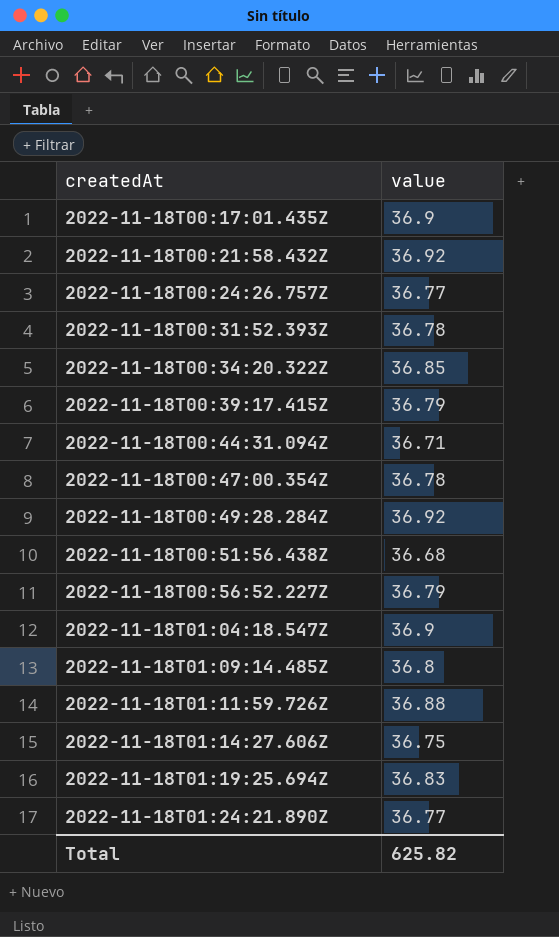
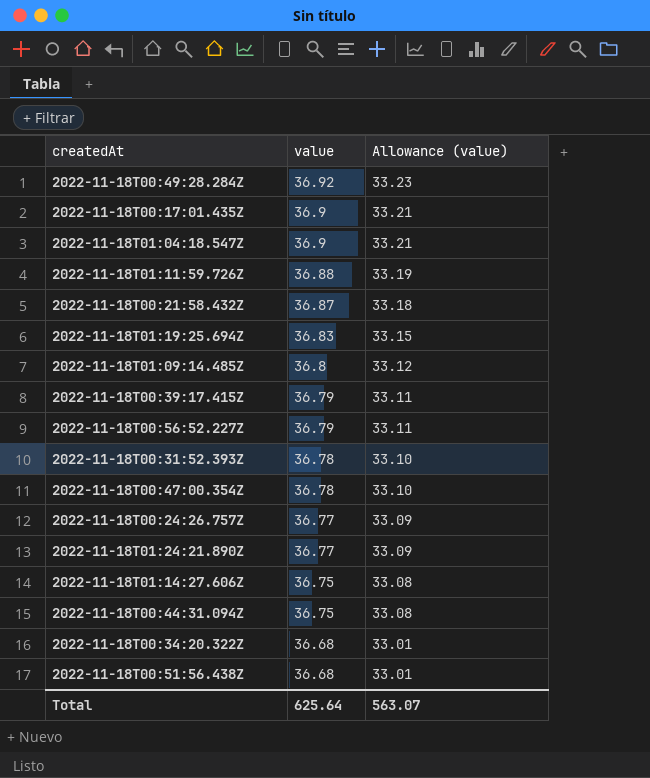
row order: createdAt ascending -> value descending
column Allowance (value) | formula: none -> [value] * 0.9
2022-11-18T00:21:58.432Z | value: 36.92 -> 36.87
2022-11-18T00:44:31.094Z | value: 36.71 -> 36.75
2022-11-18T00:34:20.322Z | value: 36.85 -> 36.68
Total | value: 625.82 -> 625.64

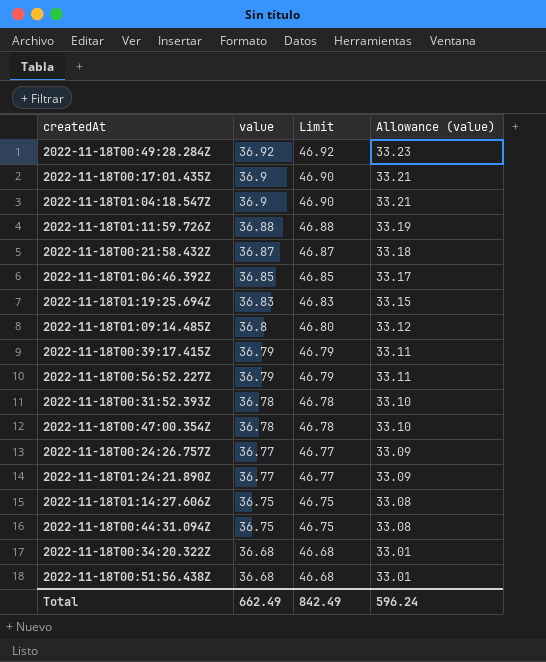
column Limit | formula: none -> [value] + 10
row 2022-11-18T01:06:46.392Z: none -> 36.85 | 46.85 | 33.17
Total | value: 625.64 -> 662.49
Total | Allowance (value): 563.07 -> 596.24

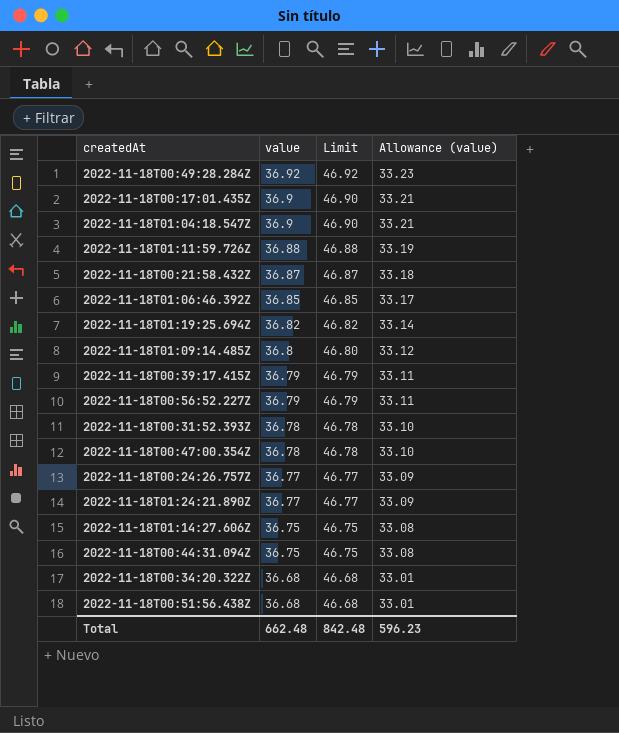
2022-11-18T01:19:25.694Z | value: 36.83 -> 36.82
2022-11-18T01:19:25.694Z | Limit: 46.83 -> 46.82
2022-11-18T01:19:25.694Z | Allowance (value): 33.15 -> 33.14
Total | value: 662.49 -> 662.48
Total | Limit: 842.49 -> 842.48
Total | Allowance (value): 596.24 -> 596.23

